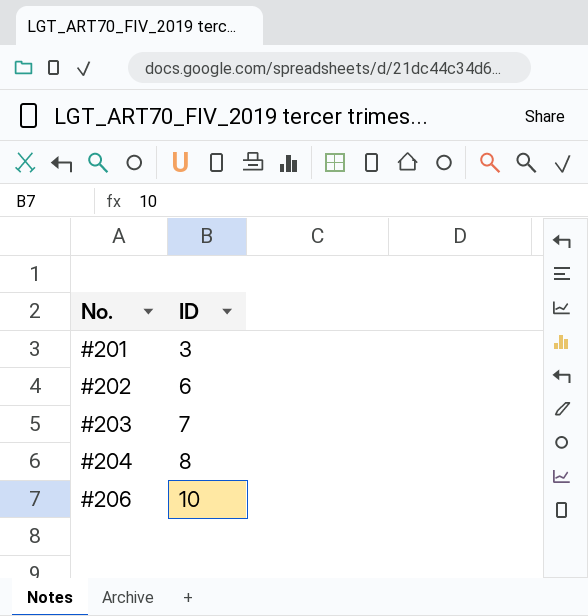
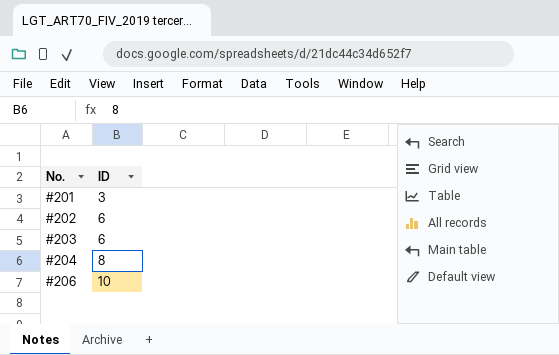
#203 | ID: 7 -> 6

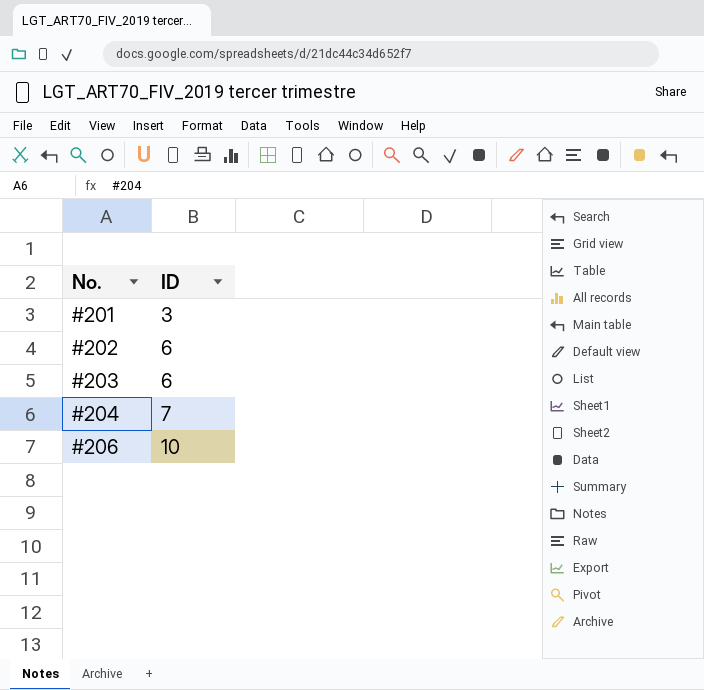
#204 | ID: 8 -> 7

